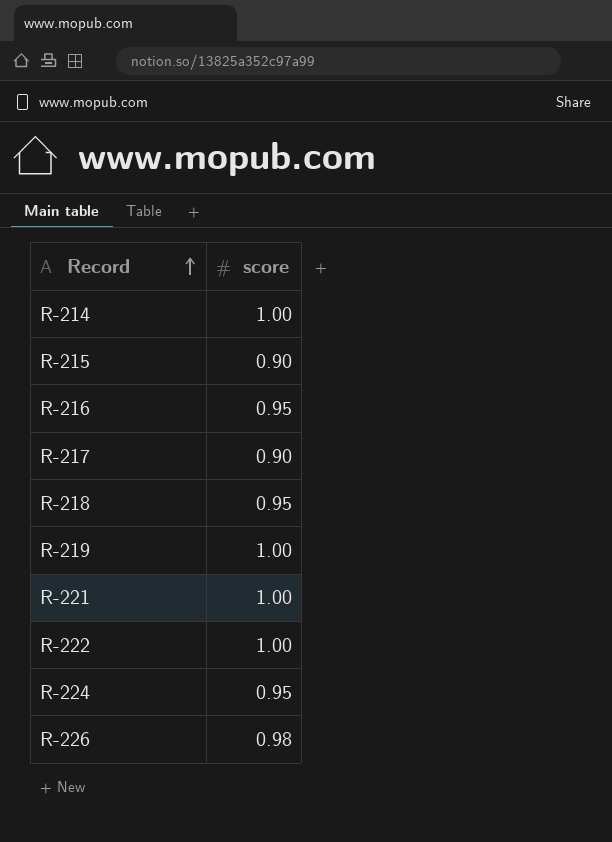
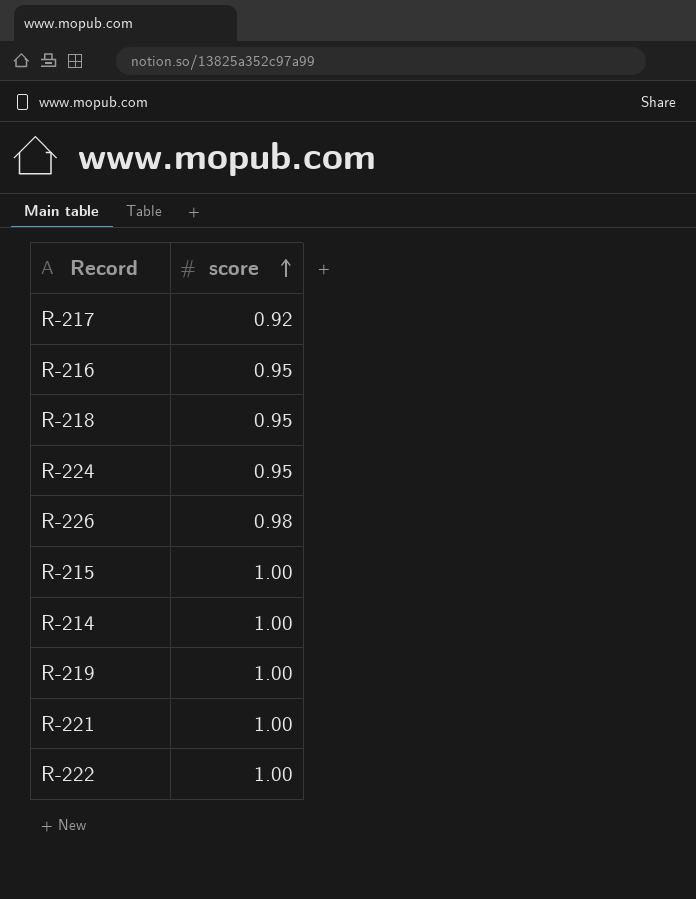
row order: Record ascending -> score ascending
R-217 | score: 0.90 -> 0.92
R-215 | score: 0.90 -> 1.00

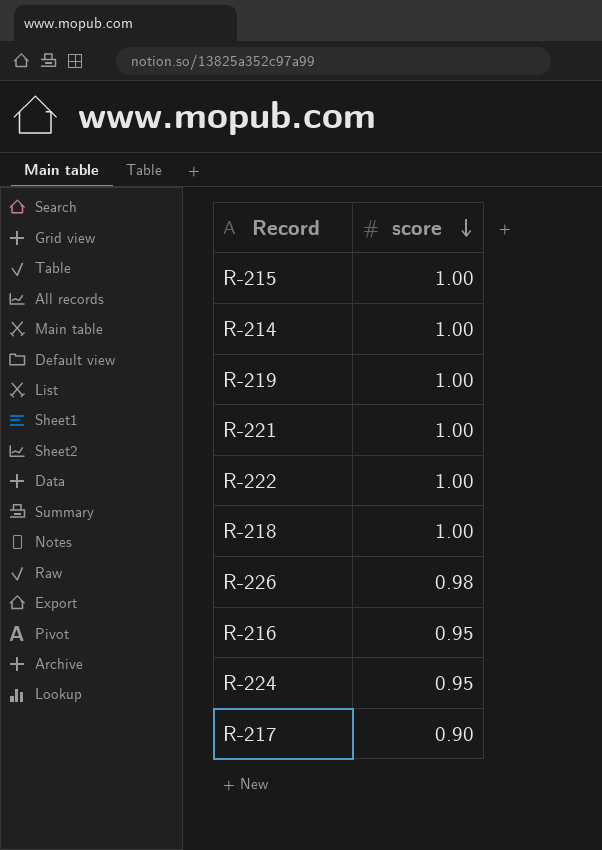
row order: score ascending -> score descending
R-218 | score: 0.95 -> 1.00
R-217 | score: 0.92 -> 0.90

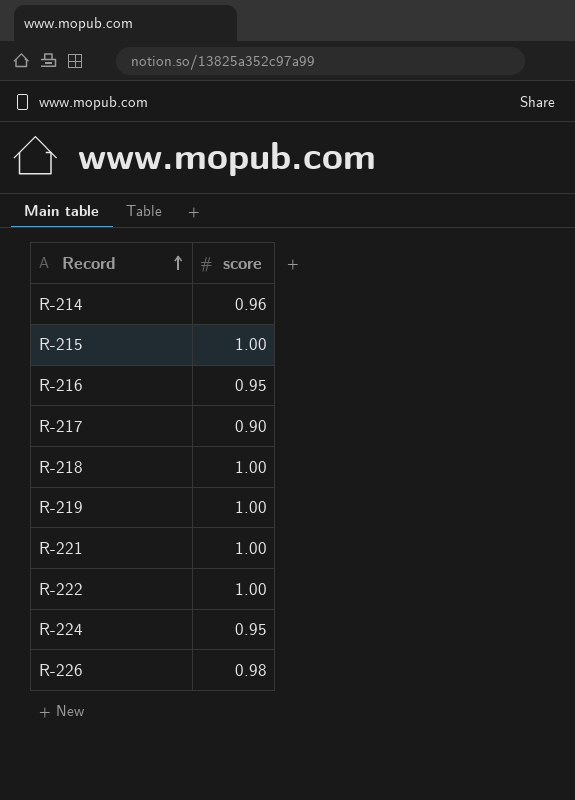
row order: score descending -> Record ascending
R-214 | score: 1.00 -> 0.96

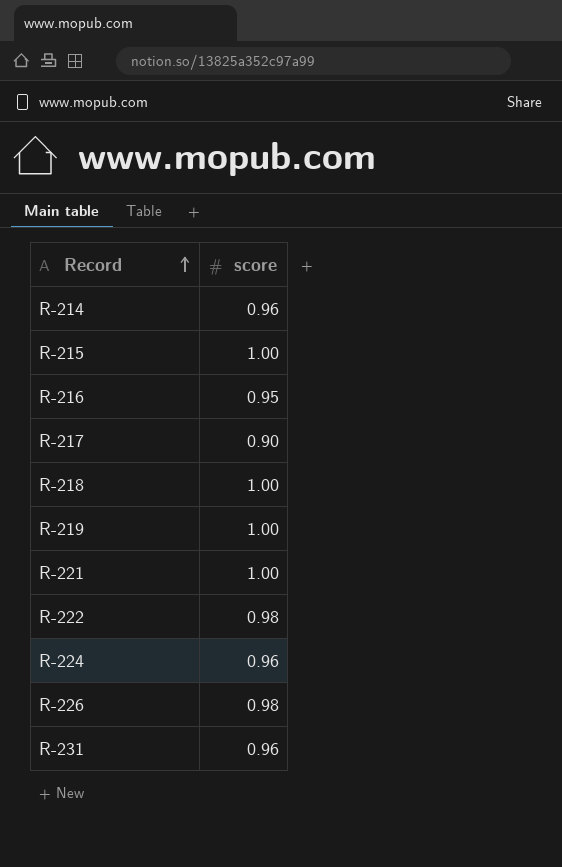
R-222 | score: 1.00 -> 0.98
R-224 | score: 0.95 -> 0.96
row R-231: none -> 0.96

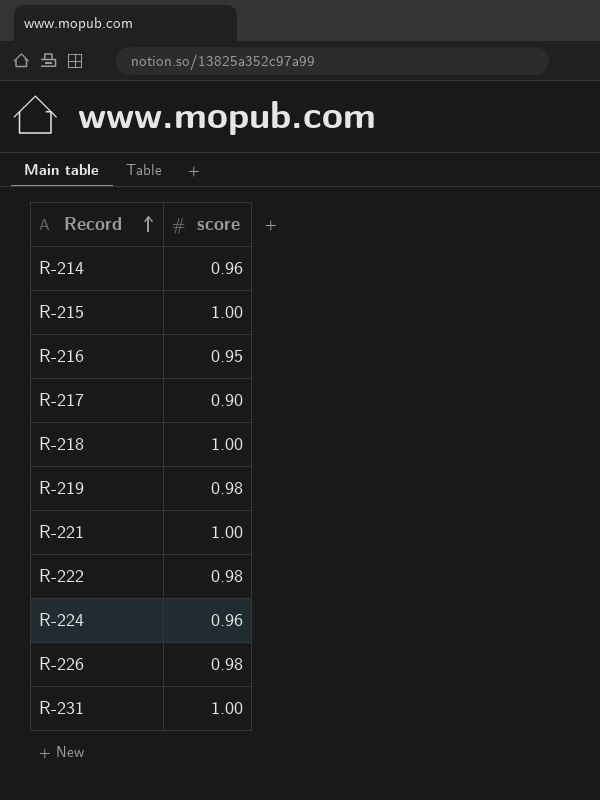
R-219 | score: 1.00 -> 0.98
R-231 | score: 0.96 -> 1.00

